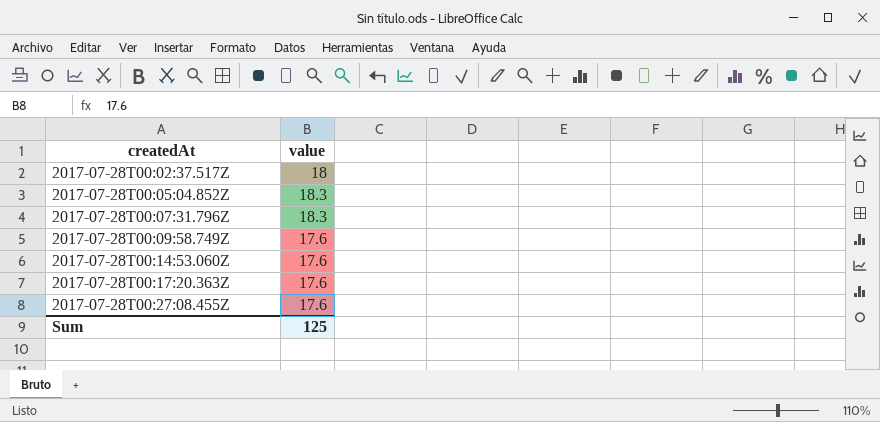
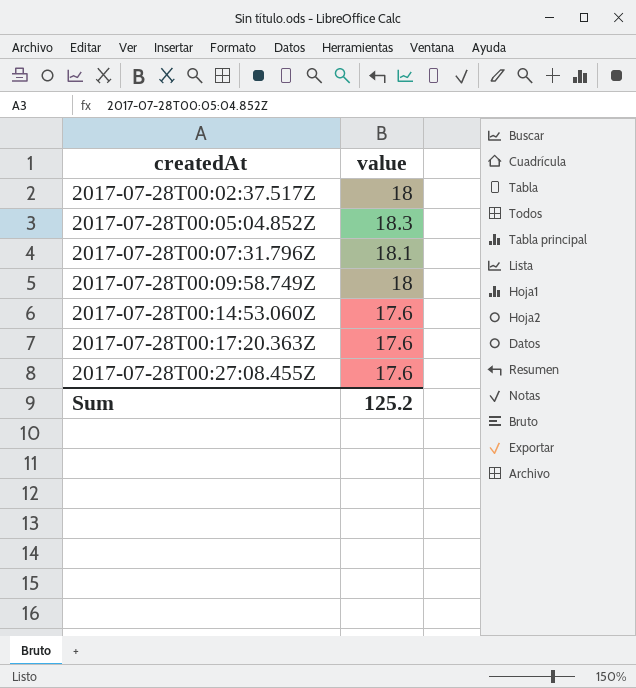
2017-07-28T00:07:31.796Z | value: 18.3 -> 18.1
2017-07-28T00:09:58.749Z | value: 17.6 -> 18
Sum | value: 125 -> 125.2

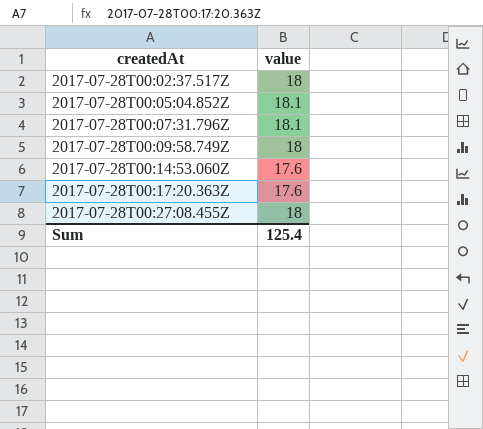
2017-07-28T00:05:04.852Z | value: 18.3 -> 18.1
2017-07-28T00:27:08.455Z | value: 17.6 -> 18
Sum | value: 125.2 -> 125.4

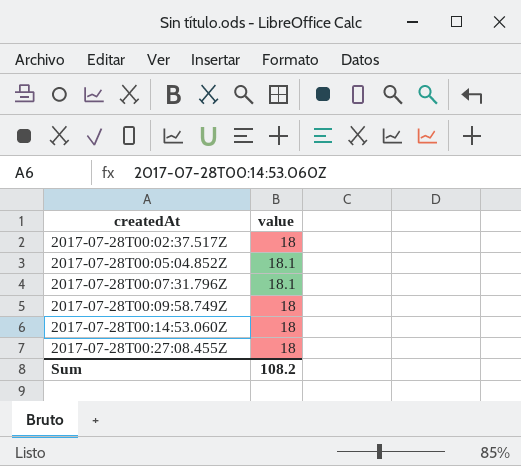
row 2017-07-28T00:17:20.363Z: 17.6 -> none
2017-07-28T00:14:53.060Z | value: 17.6 -> 18
Sum | value: 125.4 -> 108.2

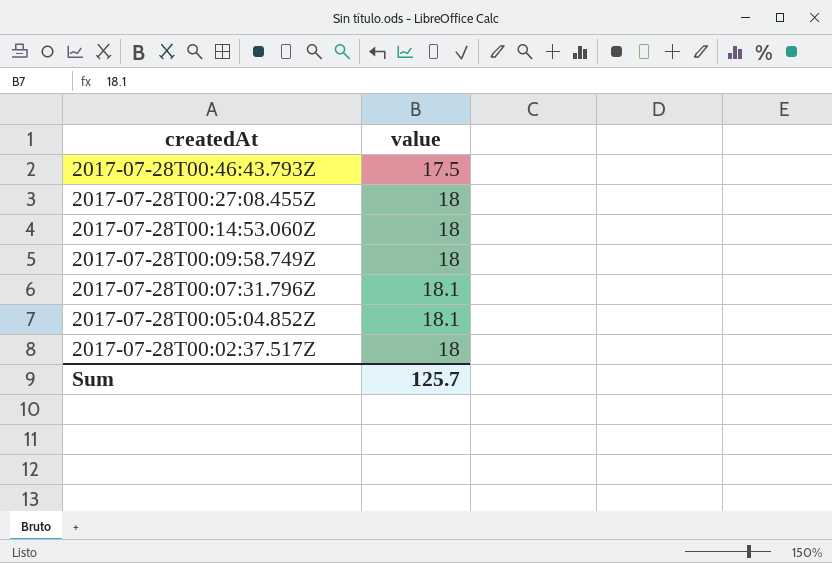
row order: createdAt ascending -> createdAt descending
row 2017-07-28T00:46:43.793Z: none -> 17.5
Sum | value: 108.2 -> 125.7

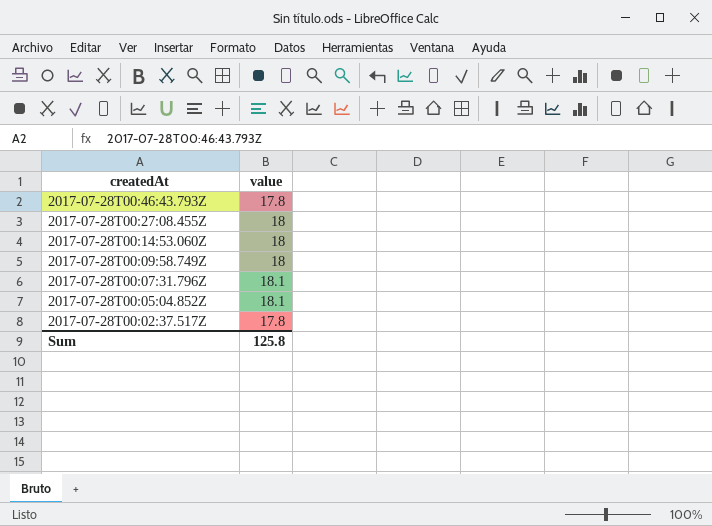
2017-07-28T00:46:43.793Z | value: 17.5 -> 17.8
2017-07-28T00:02:37.517Z | value: 18 -> 17.8
Sum | value: 125.7 -> 125.8

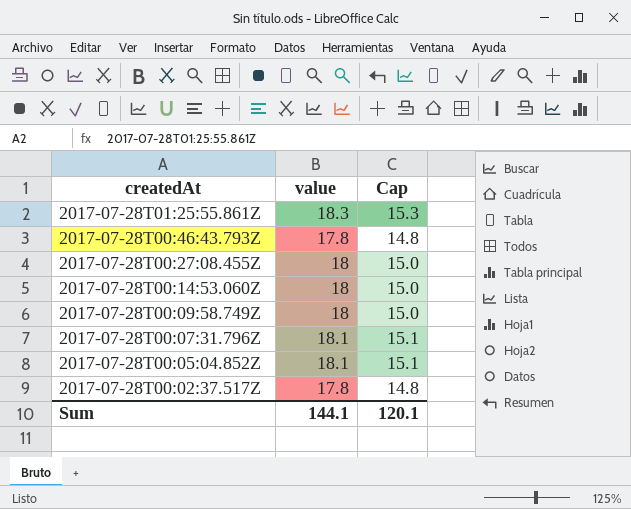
column Cap | formula: none -> [value] - 3
row 2017-07-28T01:25:55.861Z: none -> 18.3 | 15.3
Sum | value: 125.8 -> 144.1

